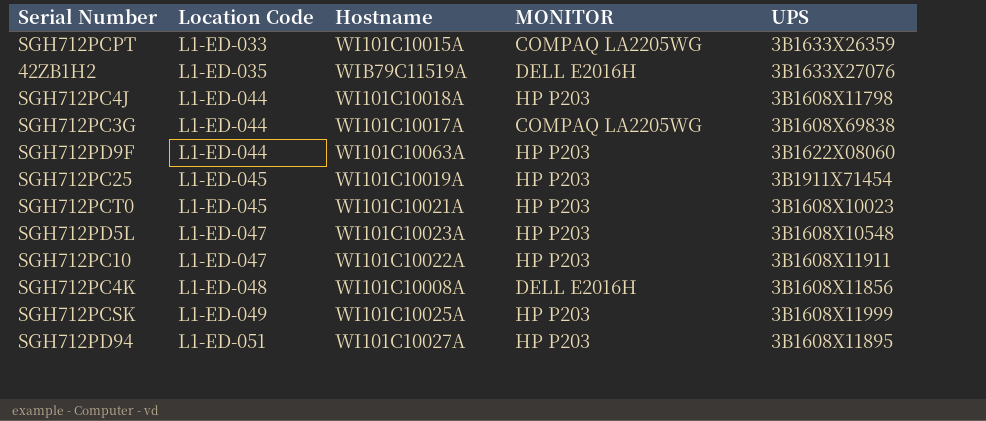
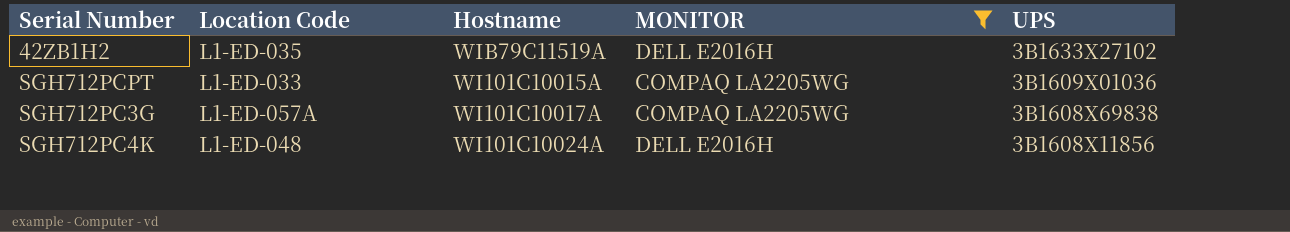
filter: none -> MONITOR != HP P203
row order: Location Code ascending -> UPS descending
42ZB1H2 | UPS: 3B1633X27076 -> 3B1633X27102
SGH712PCPT | UPS: 3B1633X26359 -> 3B1609X01036
SGH712PC3G | Location Code: L1-ED-044 -> L1-ED-057A
SGH712PC4K | Hostname: WI101C10008A -> WI101C10024A

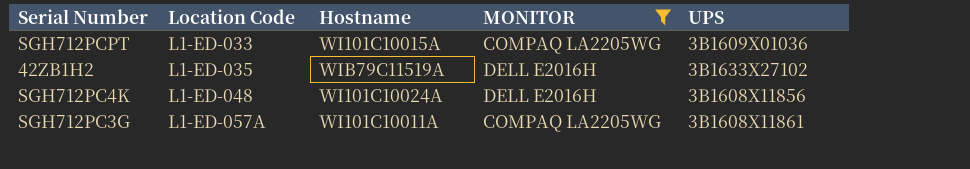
row order: UPS descending -> Location Code ascending
SGH712PC3G | Hostname: WI101C10017A -> WI101C10011A
SGH712PC3G | UPS: 3B1608X69838 -> 3B1608X11861

